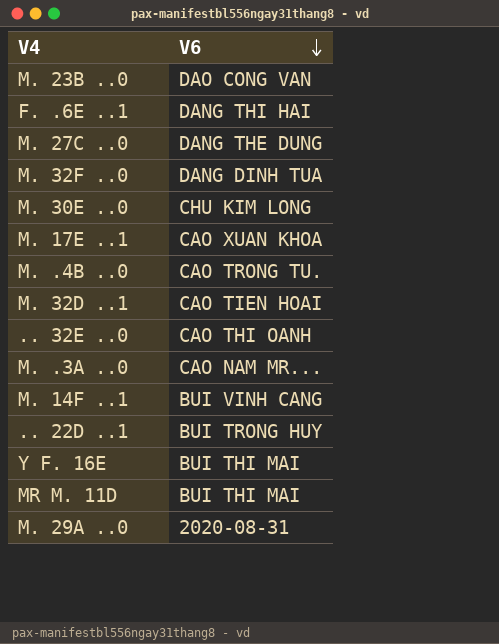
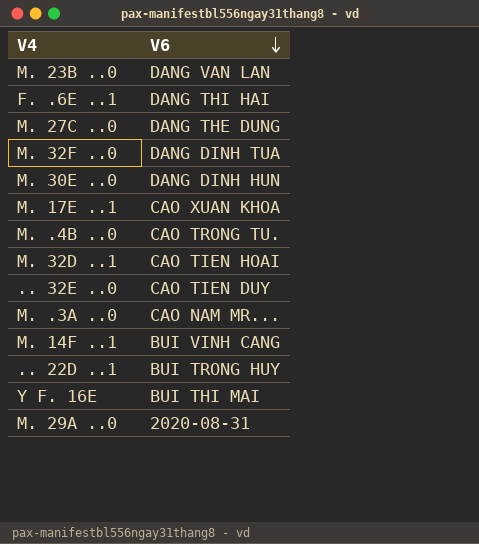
row MR M. 11D: BUI THI MAI -> none
M. 23B ..0 | V6: DAO CONG VAN -> DANG VAN LAN
M. 30E ..0 | V6: CHU KIM LONG -> DANG DINH HUN
.. 32E ..0 | V6: CAO THI OANH -> CAO TIEN DUY

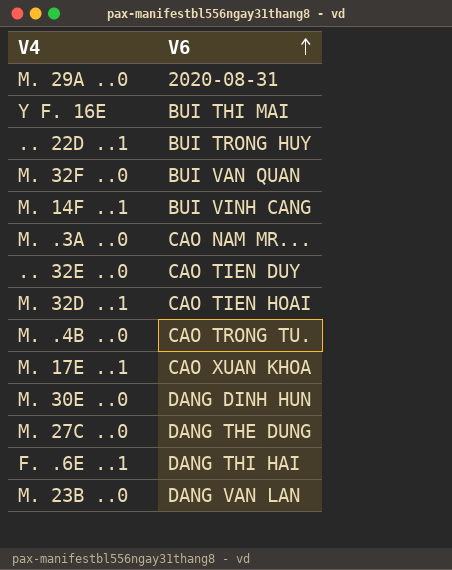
row order: V6 descending -> V6 ascending
M. 32F ..0 | V6: DANG DINH TUA -> BUI VAN QUAN

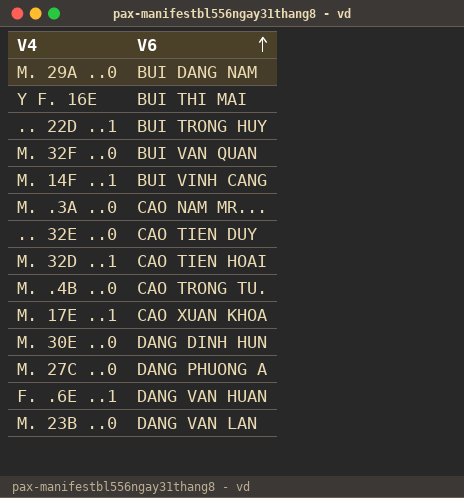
M. 29A ..0 | V6: 2020-08-31 -> BUI DANG NAM
M. 27C ..0 | V6: DANG THE DUNG -> DANG PHUONG A
F. .6E ..1 | V6: DANG THI HAI -> DANG VAN HUAN

